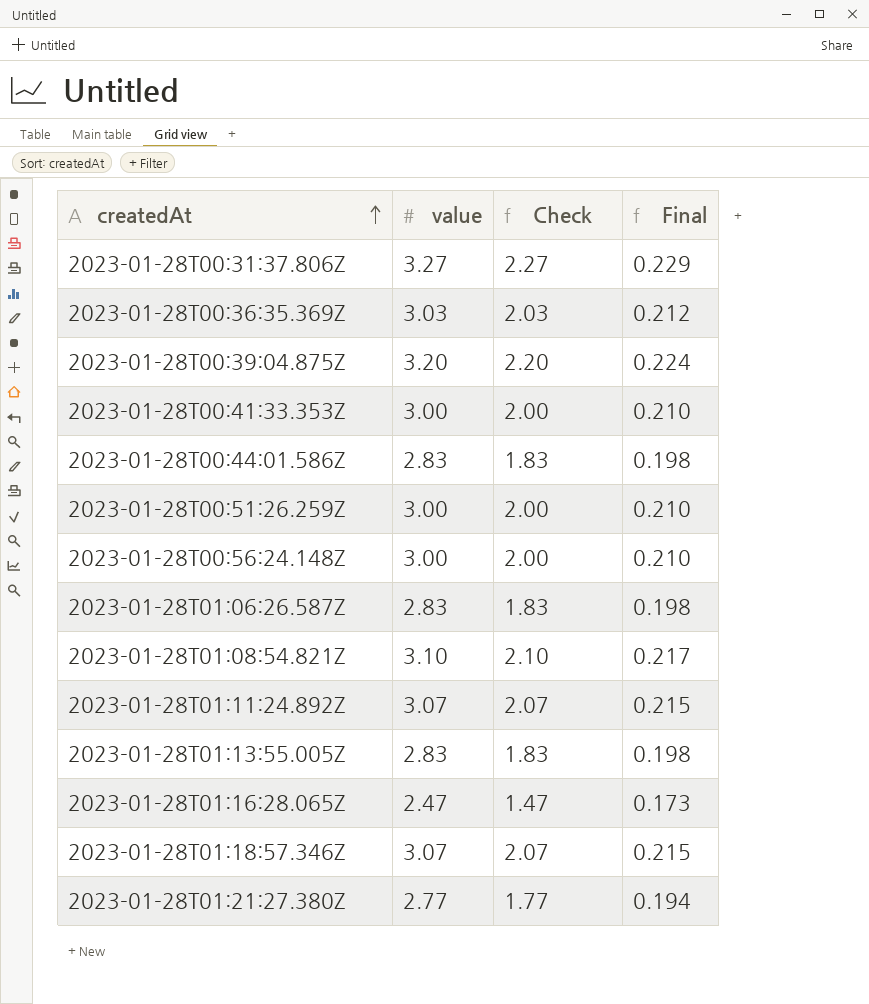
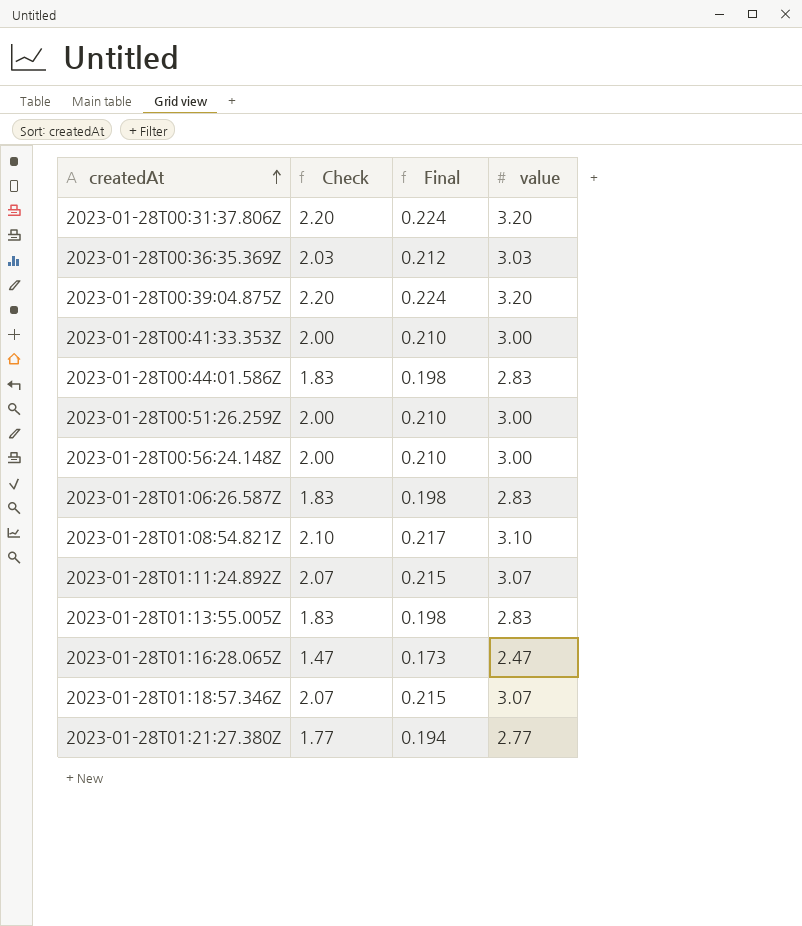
column value | position: 2 -> 4
2023-01-28T00:31:37.806Z | Check: 2.27 -> 2.20
2023-01-28T00:31:37.806Z | Final: 0.229 -> 0.224
2023-01-28T00:31:37.806Z | value: 3.27 -> 3.20

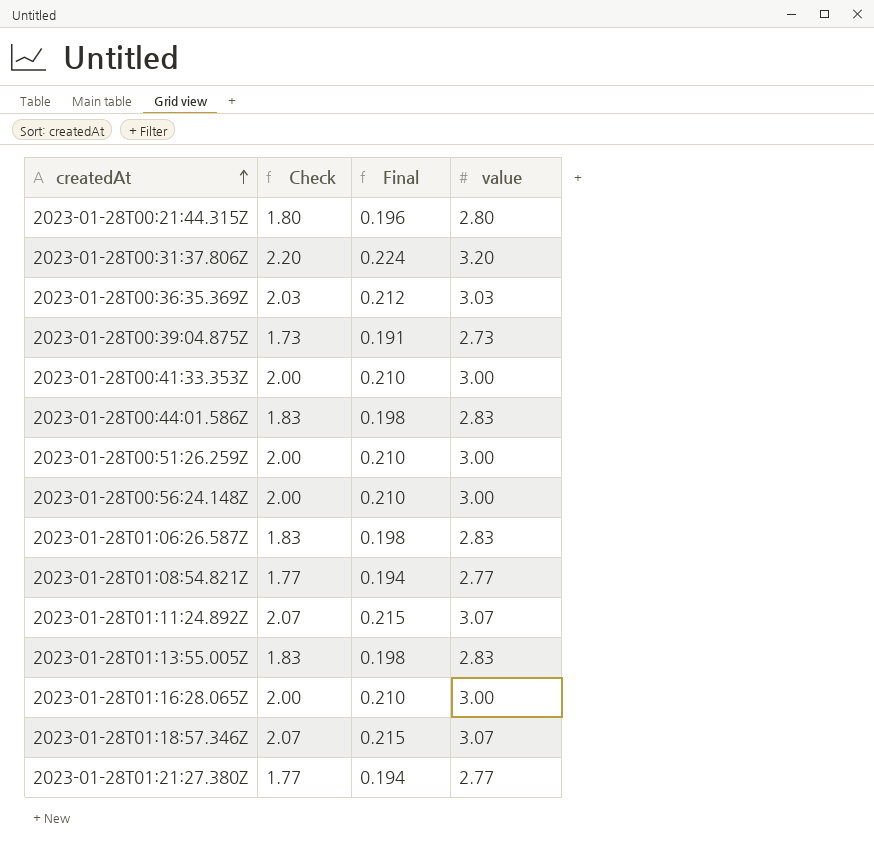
row 2023-01-28T00:21:44.315Z: none -> 1.80 | 0.196 | 2.80
2023-01-28T00:39:04.875Z | Check: 2.20 -> 1.73
2023-01-28T00:39:04.875Z | Final: 0.224 -> 0.191
2023-01-28T00:39:04.875Z | value: 3.20 -> 2.73
2023-01-28T01:08:54.821Z | Check: 2.10 -> 1.77
2023-01-28T01:08:54.821Z | Final: 0.217 -> 0.194
2023-01-28T01:08:54.821Z | value: 3.10 -> 2.77
2023-01-28T01:16:28.065Z | Check: 1.47 -> 2.00
2023-01-28T01:16:28.065Z | Final: 0.173 -> 0.210
2023-01-28T01:16:28.065Z | value: 2.47 -> 3.00

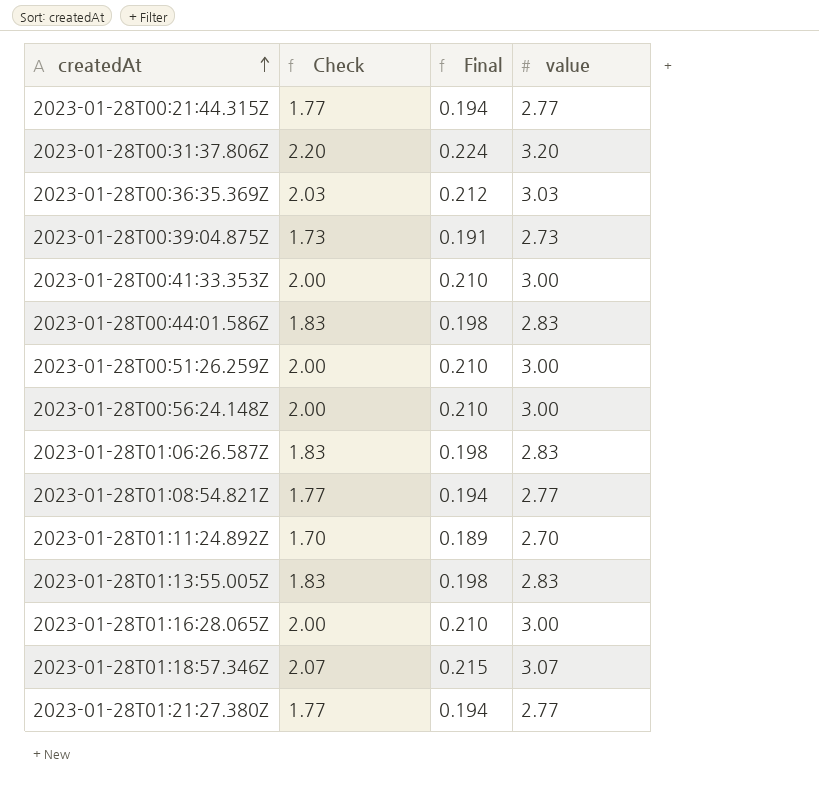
2023-01-28T00:21:44.315Z | Check: 1.80 -> 1.77
2023-01-28T00:21:44.315Z | Final: 0.196 -> 0.194
2023-01-28T00:21:44.315Z | value: 2.80 -> 2.77
2023-01-28T01:11:24.892Z | Check: 2.07 -> 1.70
2023-01-28T01:11:24.892Z | Final: 0.215 -> 0.189
2023-01-28T01:11:24.892Z | value: 3.07 -> 2.70

